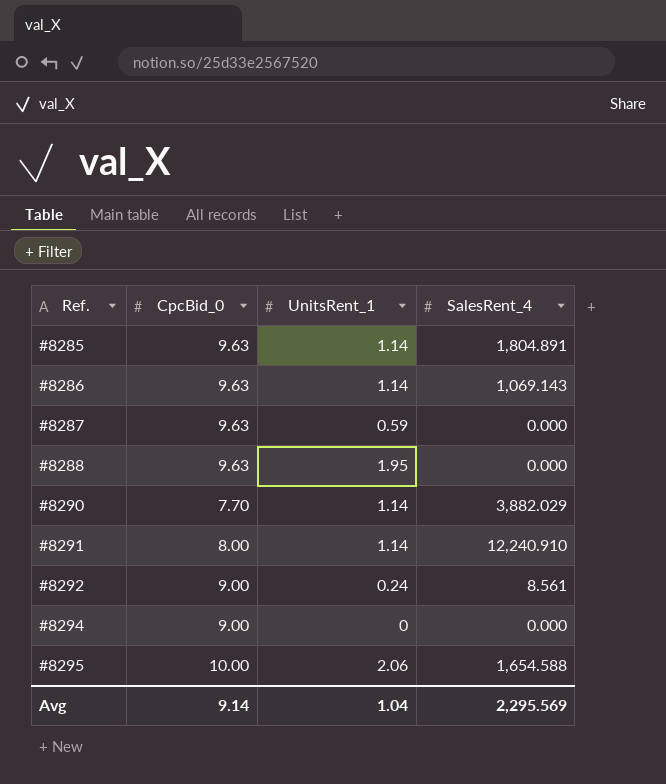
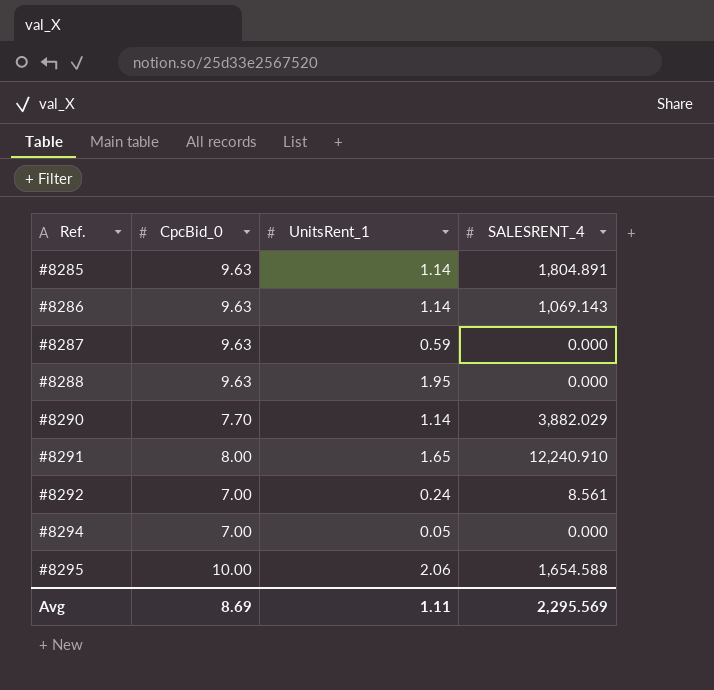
column name: SalesRent_4 -> SALESRENT_4
#8291 | UnitsRent_1: 1.14 -> 1.65
#8292 | CpcBid_0: 9.00 -> 7.00
#8294 | CpcBid_0: 9.00 -> 7.00
#8294 | UnitsRent_1: 0 -> 0.05
Avg | CpcBid_0: 9.14 -> 8.69
Avg | UnitsRent_1: 1.04 -> 1.11

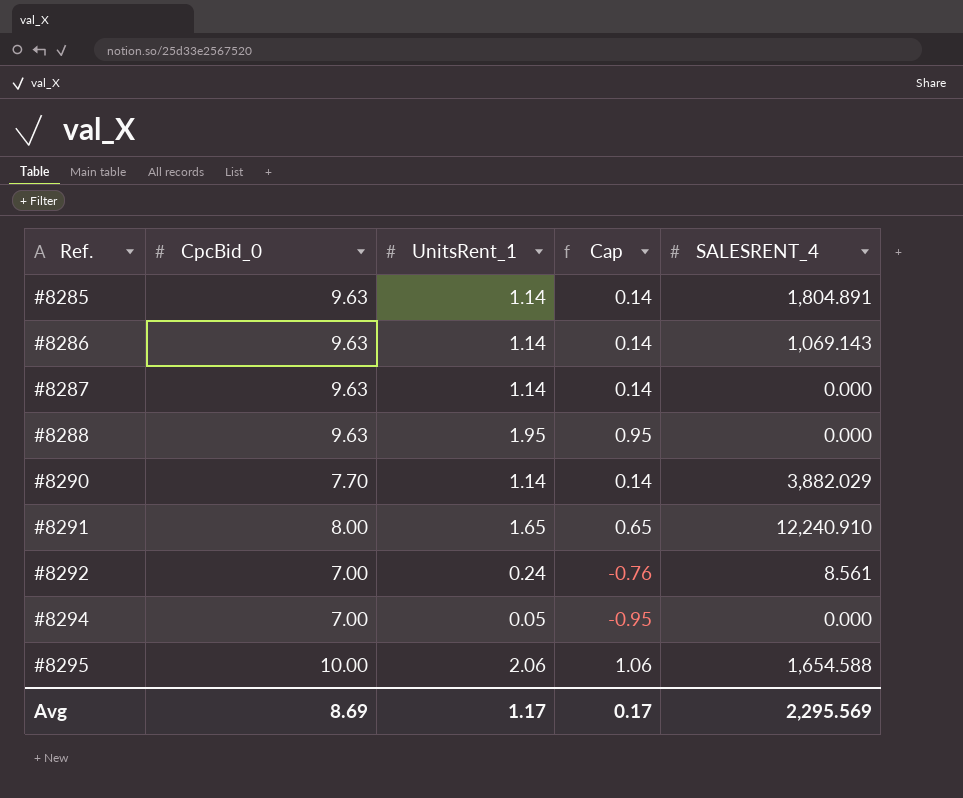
column Cap | formula: none -> [UnitsRent_1] - 1
#8287 | UnitsRent_1: 0.59 -> 1.14
Avg | UnitsRent_1: 1.11 -> 1.17

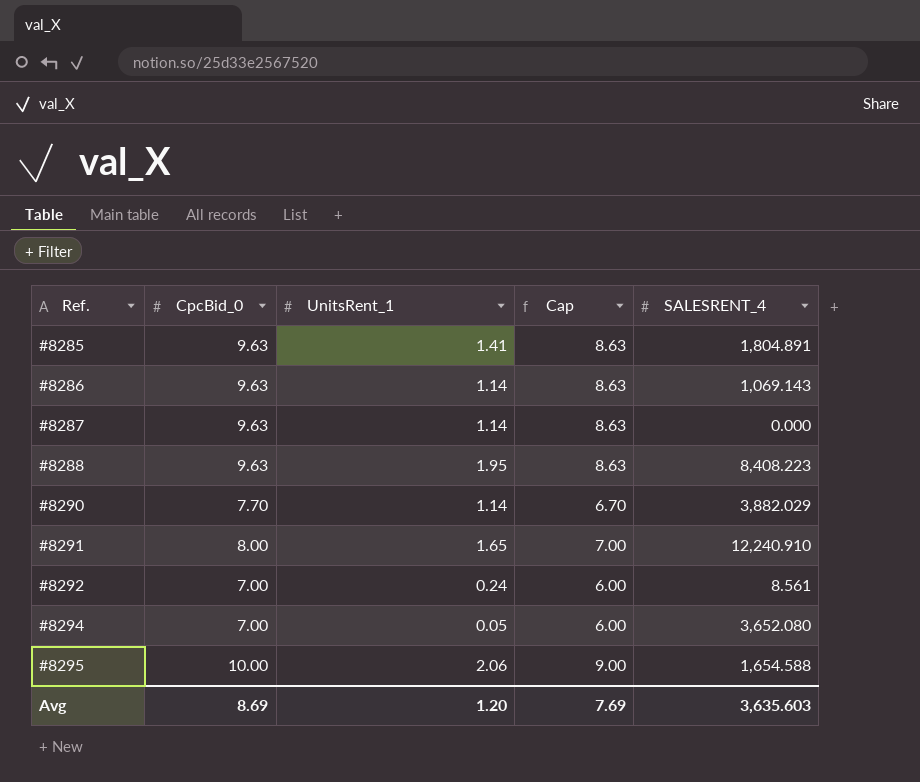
column Cap | formula: [UnitsRent_1] - 1 -> [CpcBid_0] - 1
#8285 | UnitsRent_1: 1.14 -> 1.41
#8288 | SALESRENT_4: 0.000 -> 8,408.223
#8294 | SALESRENT_4: 0.000 -> 3,652.080
Avg | UnitsRent_1: 1.17 -> 1.20
Avg | Cap: 0.17 -> 7.69
Avg | SALESRENT_4: 2,295.569 -> 3,635.603

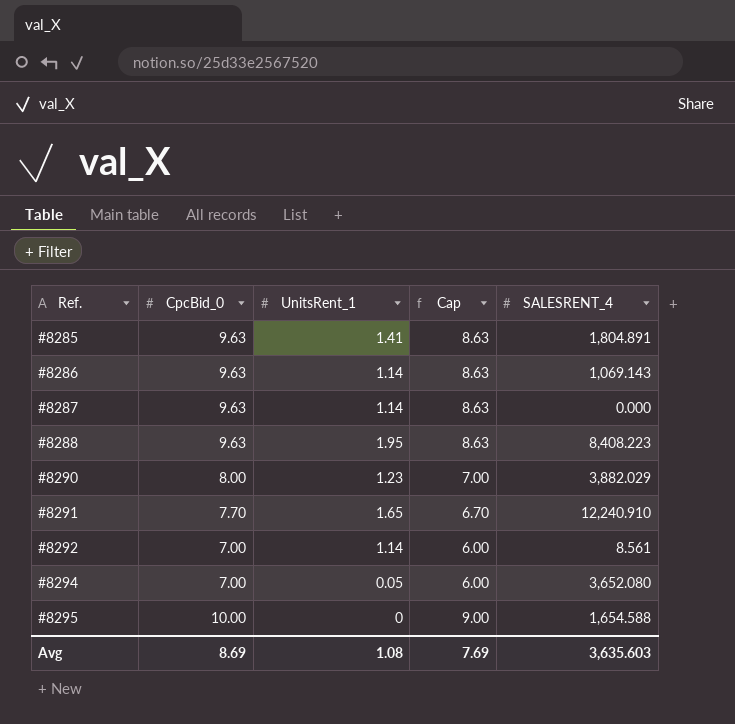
#8290 | CpcBid_0: 7.70 -> 8.00
#8290 | UnitsRent_1: 1.14 -> 1.23
#8290 | Cap: 6.70 -> 7.00
#8291 | CpcBid_0: 8.00 -> 7.70
#8291 | Cap: 7.00 -> 6.70
#8292 | UnitsRent_1: 0.24 -> 1.14
#8295 | UnitsRent_1: 2.06 -> 0
Avg | UnitsRent_1: 1.20 -> 1.08

